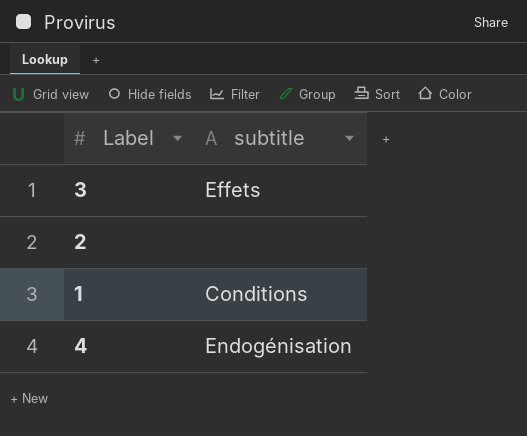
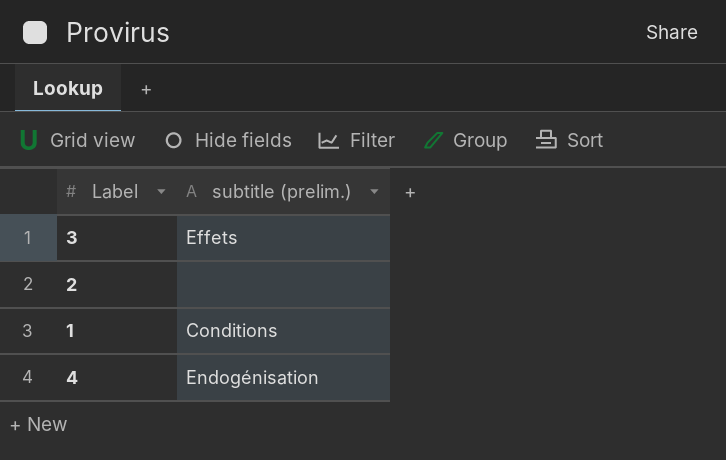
column name: subtitle -> subtitle (prelim.)

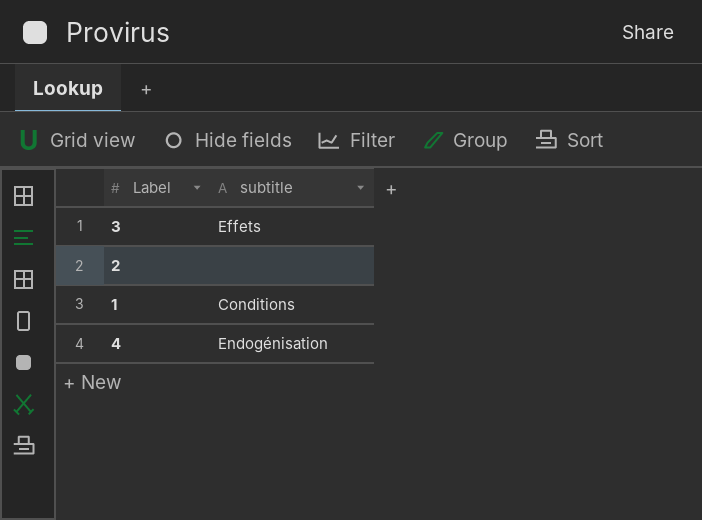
column name: subtitle (prelim.) -> subtitle

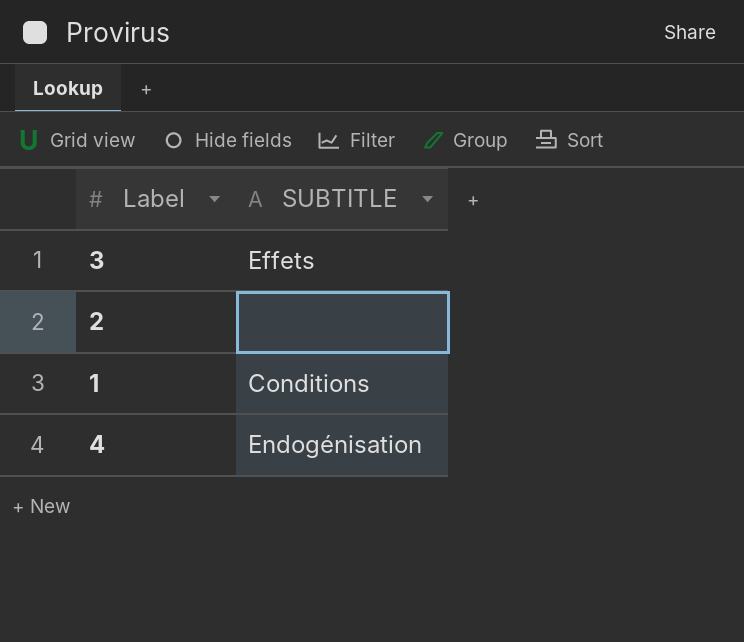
column name: subtitle -> SUBTITLE

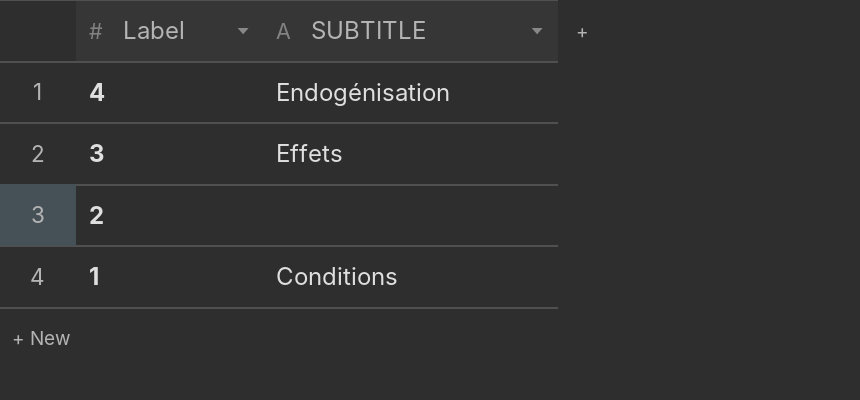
row order: none -> Label descending

